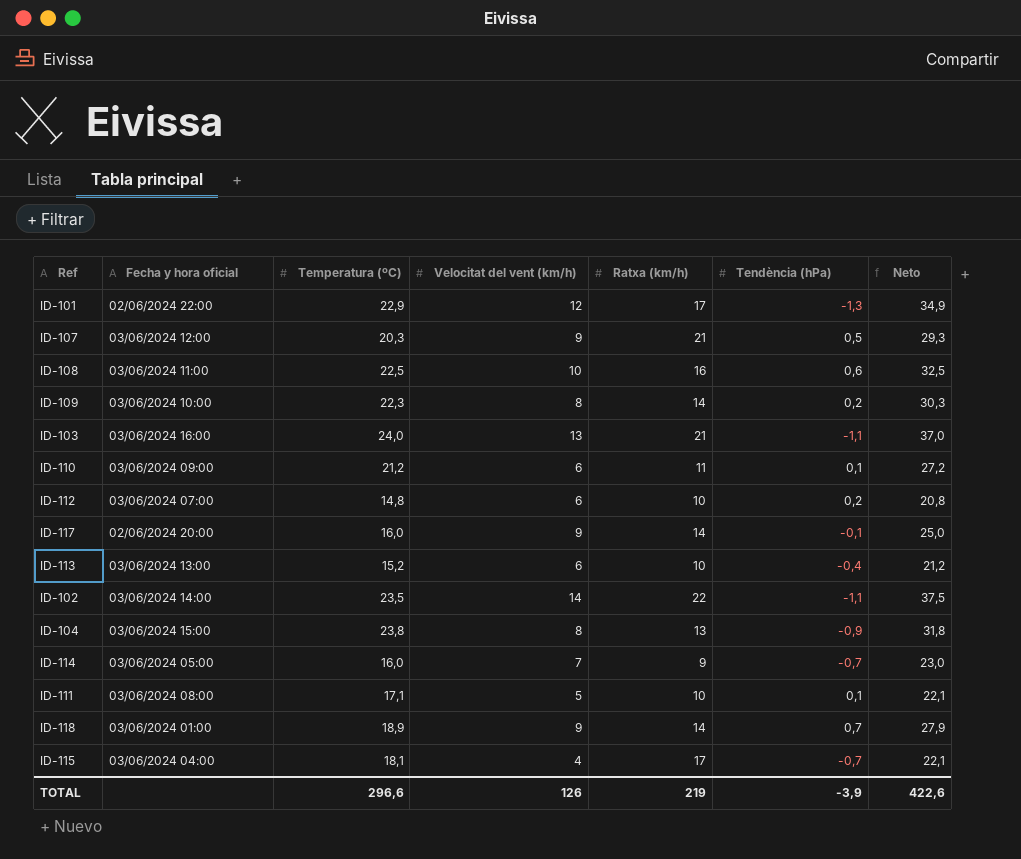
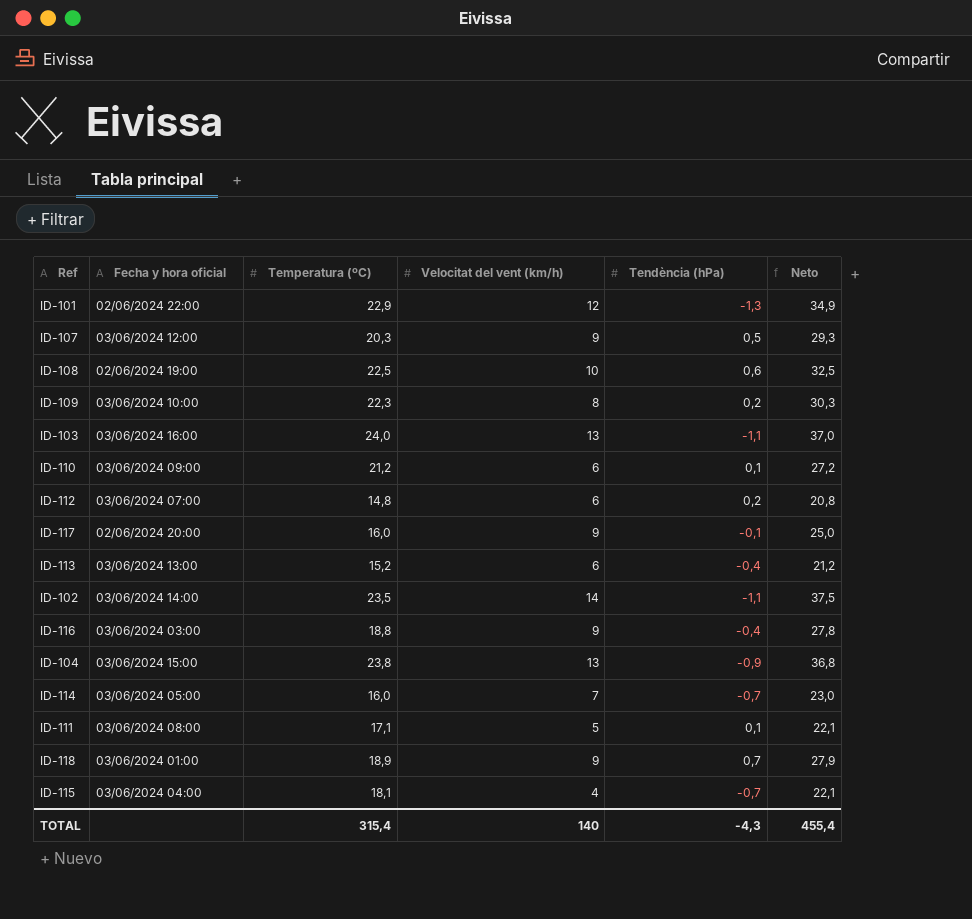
column Ratxa (km/h) | position: 5 -> none
ID-108 | Fecha y hora oficial: 03/06/2024 11:00 -> 02/06/2024 19:00
row ID-116: none -> 03/06/2024 03:00 | 18,8 | 9 | -0,4 | 27,8
ID-104 | Velocitat del vent (km/h): 8 -> 13
ID-104 | Neto: 31,8 -> 36,8
TOTAL | Temperatura (ºC): 296,6 -> 315,4
TOTAL | Velocitat del vent (km/h): 126 -> 140
TOTAL | Tendència (hPa): -3,9 -> -4,3
TOTAL | Neto: 422,6 -> 455,4

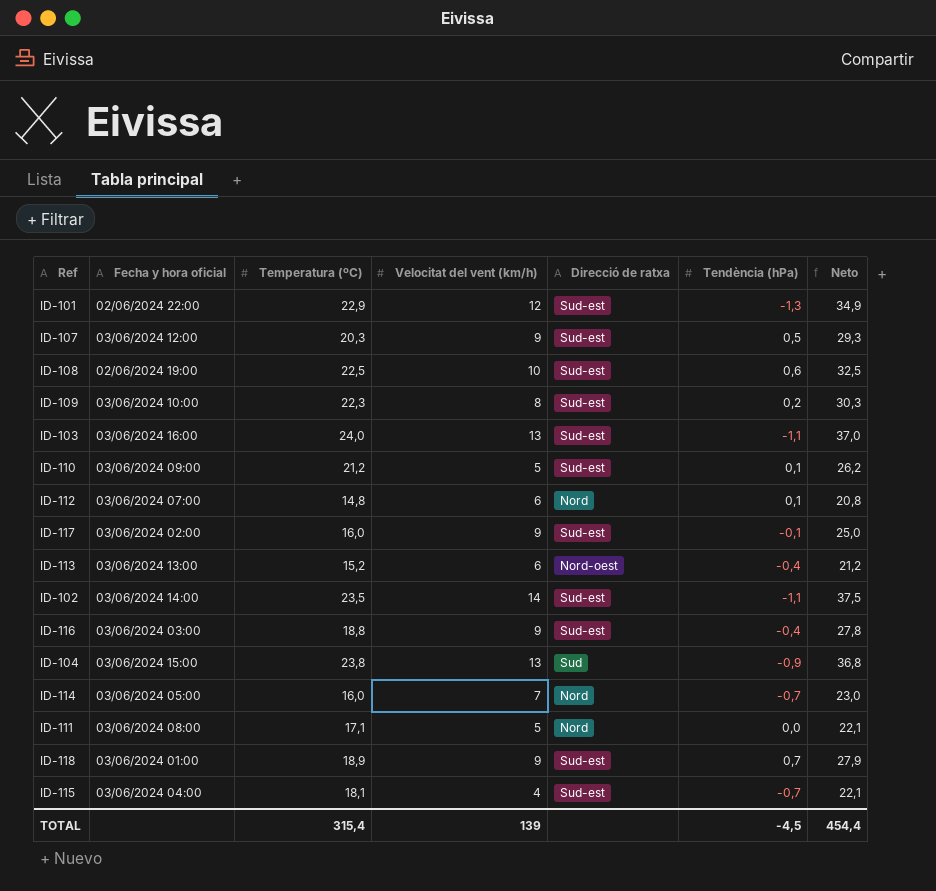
column Direcció de ratxa | position: none -> 5
ID-110 | Velocitat del vent (km/h): 6 -> 5
ID-110 | Neto: 27,2 -> 26,2
ID-112 | Tendència (hPa): 0,2 -> 0,1
ID-117 | Fecha y hora oficial: 02/06/2024 20:00 -> 03/06/2024 02:00
ID-111 | Tendència (hPa): 0,1 -> 0,0
TOTAL | Velocitat del vent (km/h): 140 -> 139
TOTAL | Tendència (hPa): -4,3 -> -4,5
TOTAL | Neto: 455,4 -> 454,4

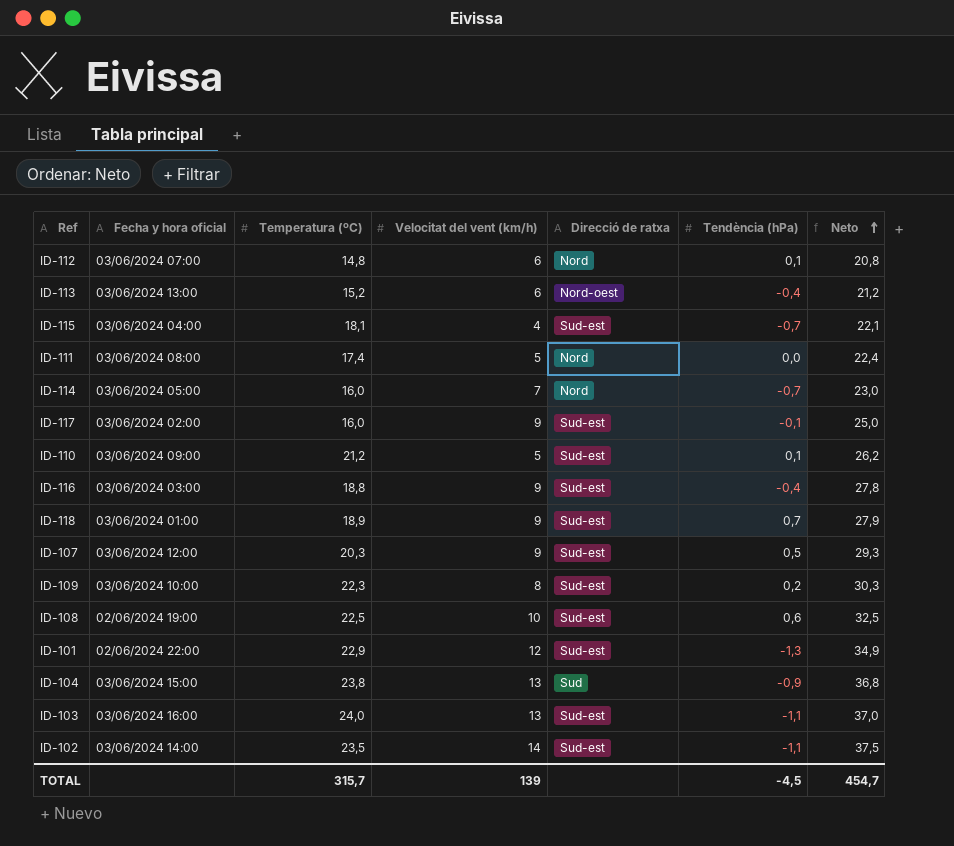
row order: none -> Neto ascending
ID-111 | Temperatura (ºC): 17,1 -> 17,4
ID-111 | Neto: 22,1 -> 22,4
TOTAL | Temperatura (ºC): 315,4 -> 315,7
TOTAL | Neto: 454,4 -> 454,7

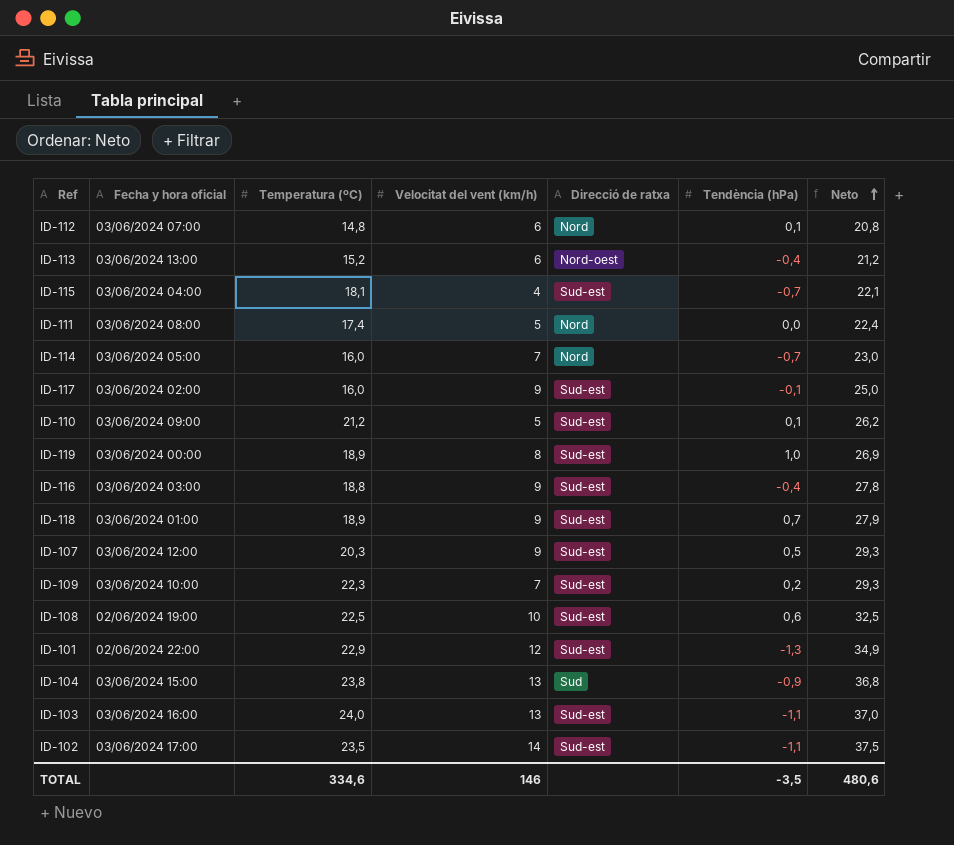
row ID-119: none -> 03/06/2024 00:00 | 18,9 | 8 | Sud-est | 1,0 | 26,9
ID-109 | Velocitat del vent (km/h): 8 -> 7
ID-109 | Neto: 30,3 -> 29,3
ID-102 | Fecha y hora oficial: 03/06/2024 14:00 -> 03/06/2024 17:00
TOTAL | Temperatura (ºC): 315,7 -> 334,6
TOTAL | Velocitat del vent (km/h): 139 -> 146
TOTAL | Tendència (hPa): -4,5 -> -3,5
TOTAL | Neto: 454,7 -> 480,6

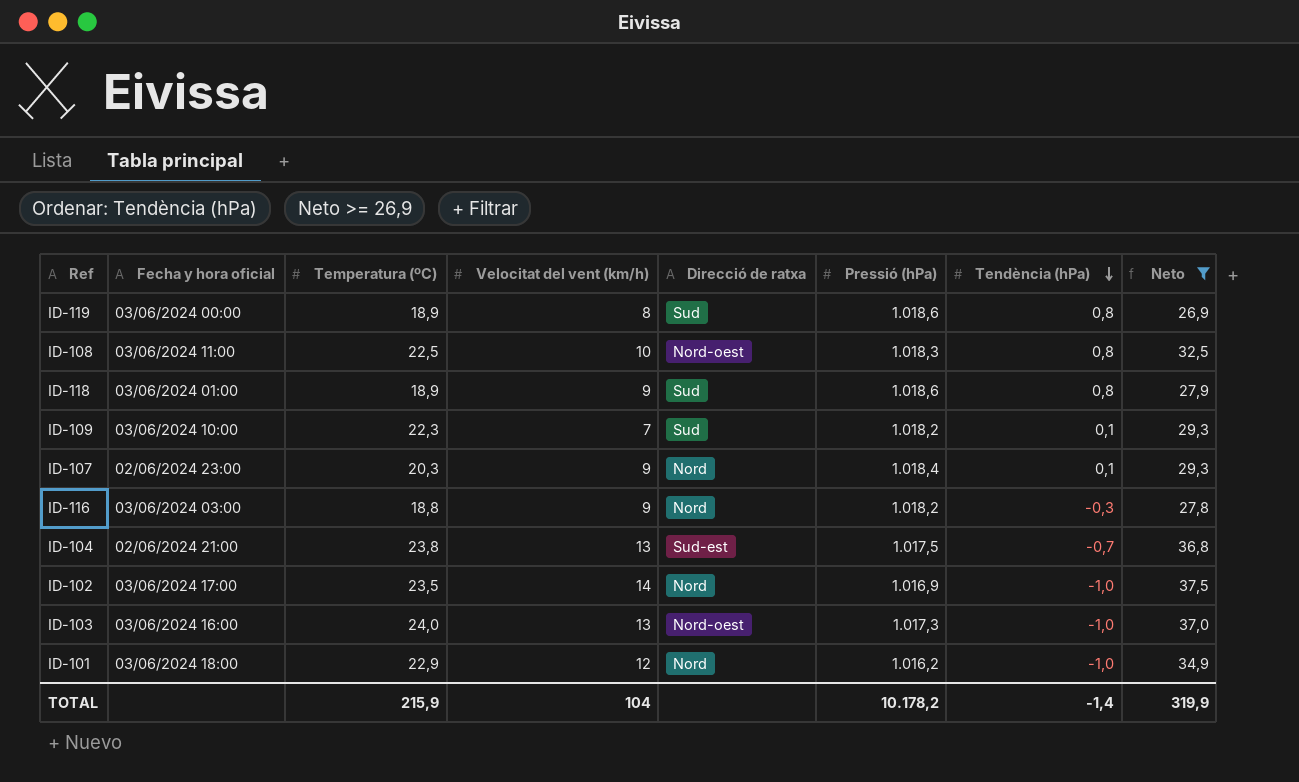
filter: none -> Neto >= 26,9
row order: Neto ascending -> Tendència (hPa) descending
column Pressió (hPa) | position: none -> 6
ID-119 | Direcció de ratxa: Sud-est -> Sud
ID-119 | Tendència (hPa): 1,0 -> 0,8
ID-108 | Fecha y hora oficial: 02/06/2024 19:00 -> 03/06/2024 11:00
ID-108 | Direcció de ratxa: Sud-est -> Nord-oest
ID-108 | Tendència (hPa): 0,6 -> 0,8
ID-118 | Direcció de ratxa: Sud-est -> Sud
ID-118 | Tendència (hPa): 0,7 -> 0,8
ID-109 | Direcció de ratxa: Sud-est -> Sud
ID-109 | Tendència (hPa): 0,2 -> 0,1
ID-107 | Fecha y hora oficial: 03/06/2024 12:00 -> 02/06/2024 23:00
ID-107 | Direcció de ratxa: Sud-est -> Nord
ID-107 | Tendència (hPa): 0,5 -> 0,1
ID-116 | Direcció de ratxa: Sud-est -> Nord
ID-116 | Tendència (hPa): -0,4 -> -0,3
ID-104 | Fecha y hora oficial: 03/06/2024 15:00 -> 02/06/2024 21:00
ID-104 | Direcció de ratxa: Sud -> Sud-est
ID-104 | Tendència (hPa): -0,9 -> -0,7
ID-102 | Direcció de ratxa: Sud-est -> Nord
ID-102 | Tendència (hPa): -1,1 -> -1,0
ID-103 | Direcció de ratxa: Sud-est -> Nord-oest
ID-103 | Tendència (hPa): -1,1 -> -1,0
ID-101 | Fecha y hora oficial: 02/06/2024 22:00 -> 03/06/2024 18:00
ID-101 | Direcció de ratxa: Sud-est -> Nord
ID-101 | Tendència (hPa): -1,3 -> -1,0
TOTAL | Temperatura (ºC): 334,6 -> 215,9
TOTAL | Velocitat del vent (km/h): 146 -> 104
TOTAL | Tendència (hPa): -3,5 -> -1,4
TOTAL | Neto: 480,6 -> 319,9

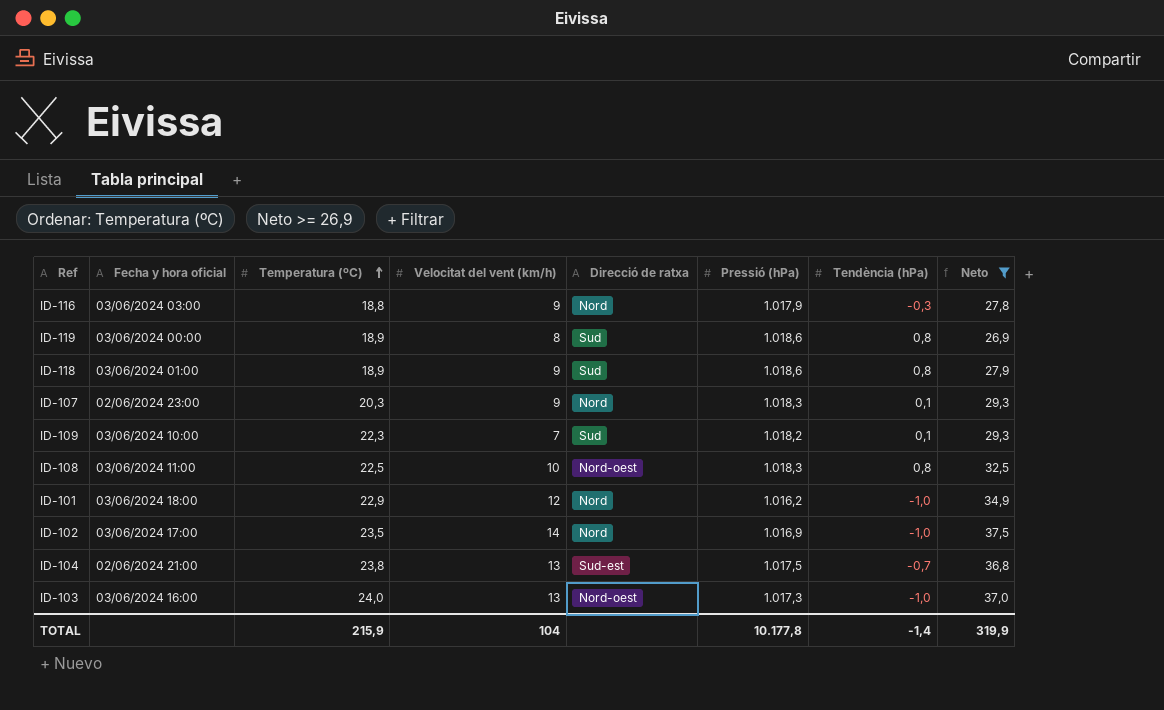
row order: Tendència (hPa) descending -> Temperatura (ºC) ascending
ID-116 | Pressió (hPa): 1.018,2 -> 1.017,9
ID-107 | Pressió (hPa): 1.018,4 -> 1.018,3
TOTAL | Pressió (hPa): 10.178,2 -> 10.177,8

